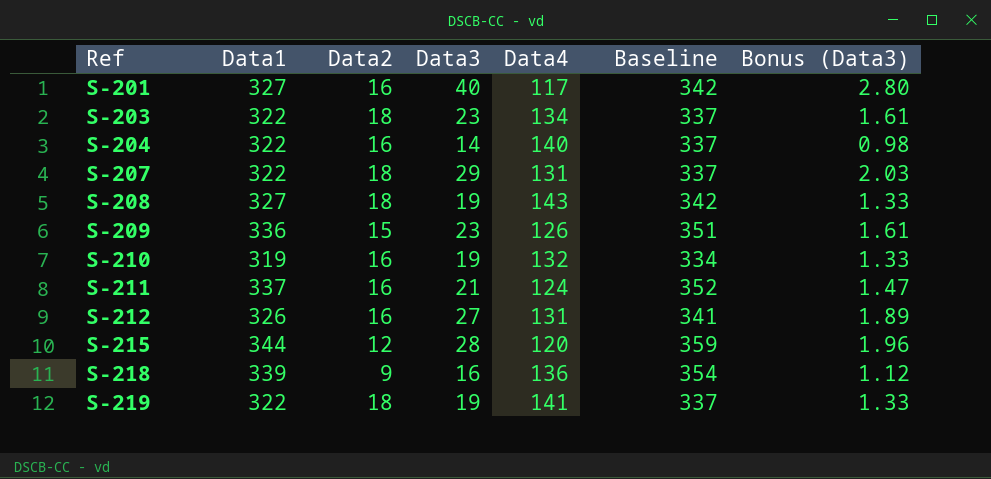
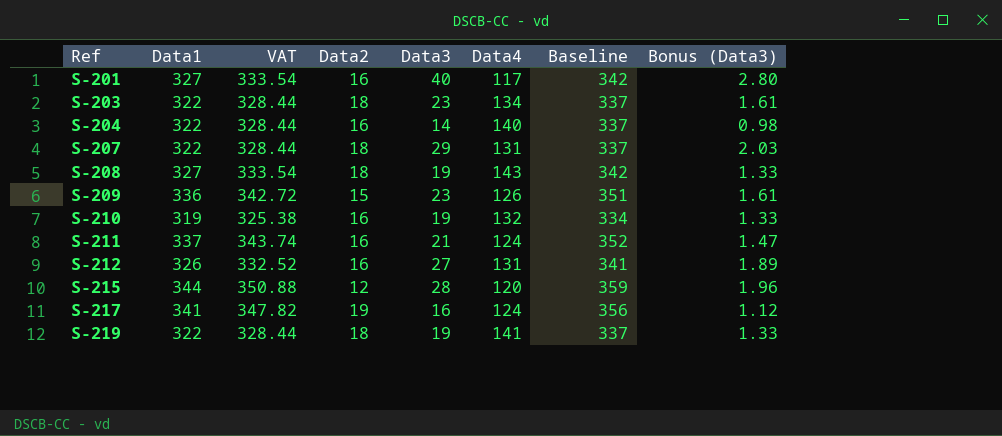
column VAT | formula: none -> [Data1] * 1.02
row S-218: 339 | 9 | 16 | 136 | 354 | 1.12 -> none
row S-217: none -> 341 | 347.82 | 19 | 16 | 124 | 356 | 1.12

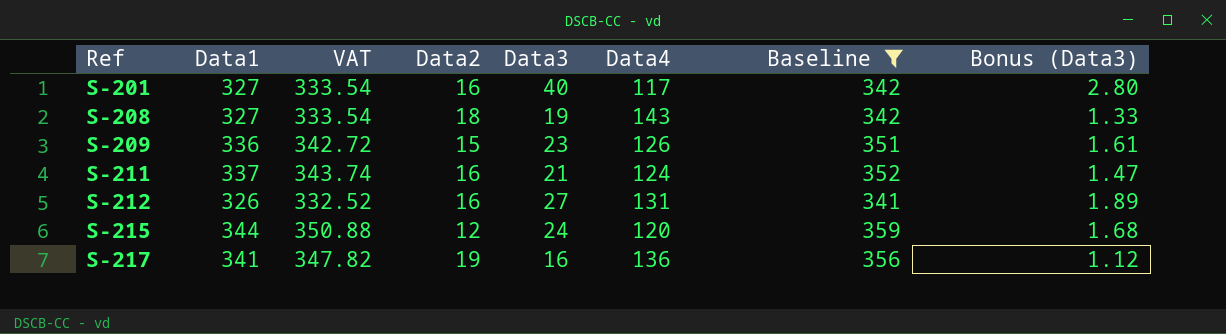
filter: none -> Baseline >= 341
S-215 | Data3: 28 -> 24
S-215 | Bonus (Data3): 1.96 -> 1.68
S-217 | Data4: 124 -> 136

